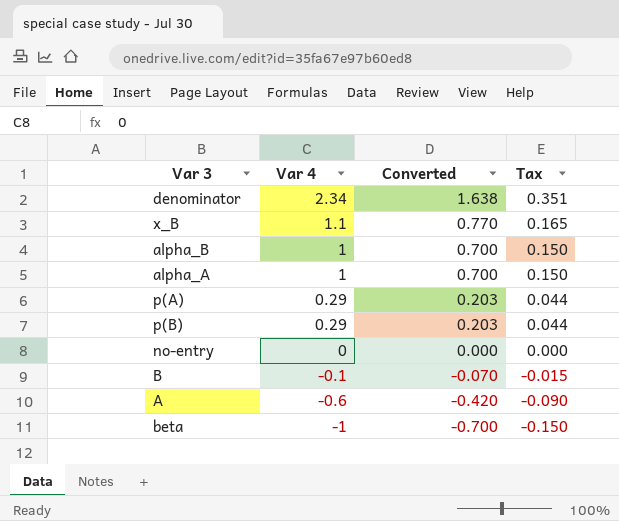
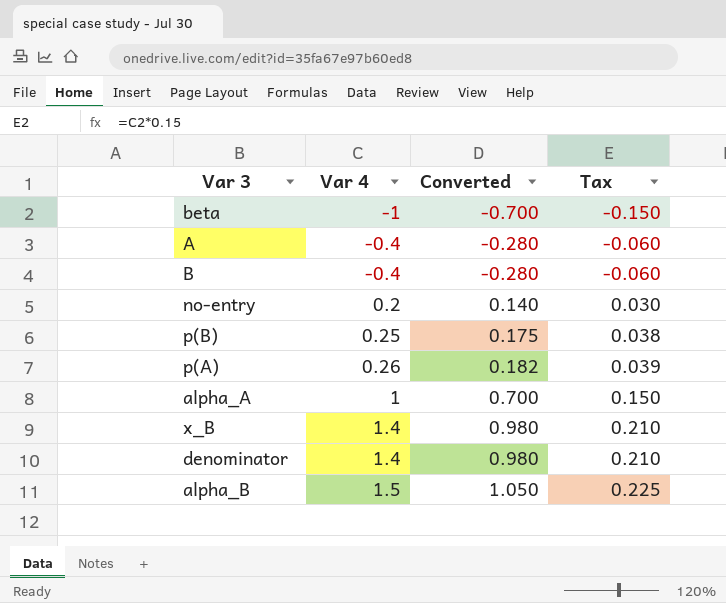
row order: Var 4 descending -> Var 4 ascending
A | Var 4: -0.6 -> -0.4
A | Converted: -0.420 -> -0.280
A | Tax: -0.090 -> -0.060
B | Var 4: -0.1 -> -0.4
B | Converted: -0.070 -> -0.280
B | Tax: -0.015 -> -0.060
no-entry | Var 4: 0 -> 0.2
no-entry | Converted: 0.000 -> 0.140
no-entry | Tax: 0.000 -> 0.030
p(B) | Var 4: 0.29 -> 0.25
p(B) | Converted: 0.203 -> 0.175
p(B) | Tax: 0.044 -> 0.038
p(A) | Var 4: 0.29 -> 0.26
p(A) | Converted: 0.203 -> 0.182
p(A) | Tax: 0.044 -> 0.039
x_B | Var 4: 1.1 -> 1.4
x_B | Converted: 0.770 -> 0.980
x_B | Tax: 0.165 -> 0.210
denominator | Var 4: 2.34 -> 1.4
denominator | Converted: 1.638 -> 0.980
denominator | Tax: 0.351 -> 0.210
alpha_B | Var 4: 1 -> 1.5
alpha_B | Converted: 0.700 -> 1.050
alpha_B | Tax: 0.150 -> 0.225

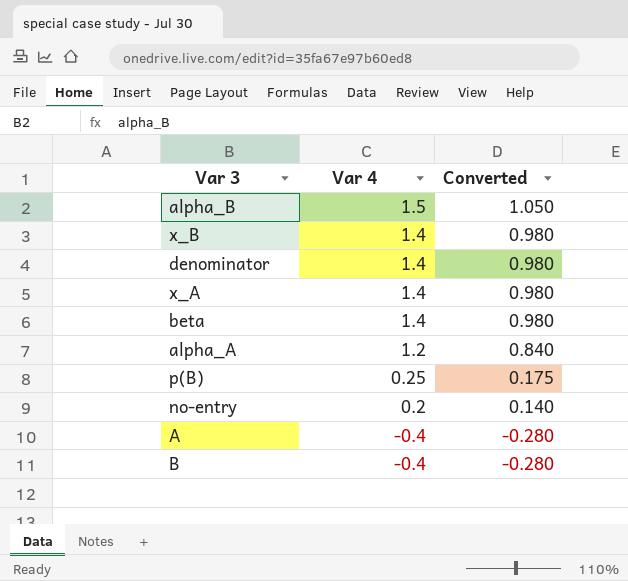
row order: Var 4 ascending -> Var 4 descending
column Tax | formula: [Var 4] * 0.15 -> none
row p(A): 0.26 | 0.182 | 0.039 -> none
row x_A: none -> 1.4 | 0.980
beta | Var 4: -1 -> 1.4
beta | Converted: -0.700 -> 0.980
alpha_A | Var 4: 1 -> 1.2
alpha_A | Converted: 0.700 -> 0.840

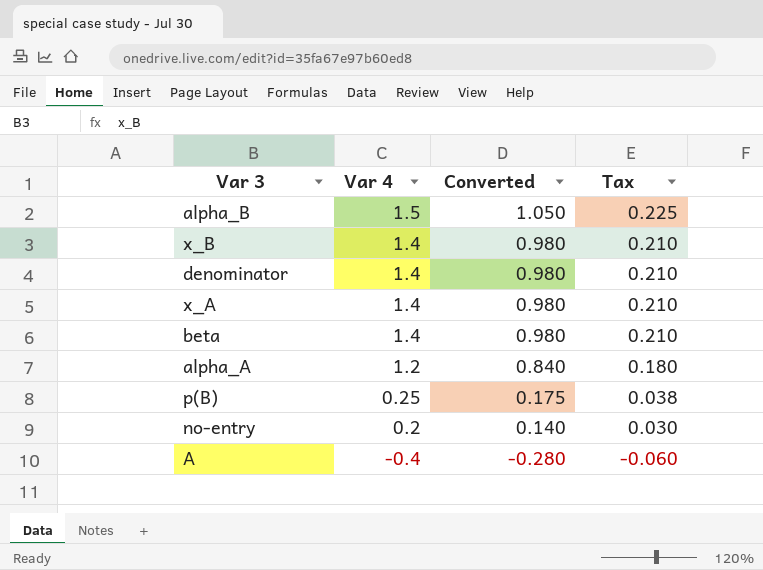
column Tax | formula: none -> [Var 4] * 0.15
row B: -0.4 | -0.280 -> none

